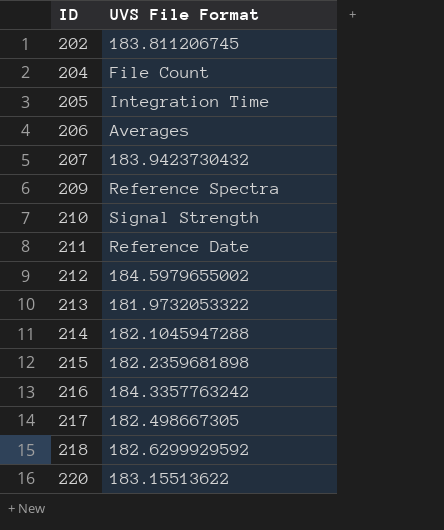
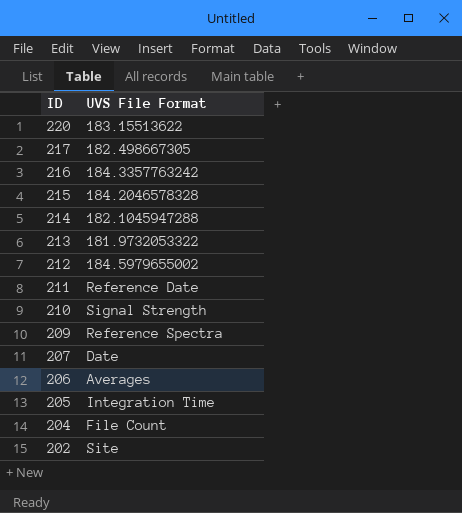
row order: ID ascending -> ID descending
row 218: 182.6299929592 -> none
215 | UVS File Format: 182.2359681898 -> 184.2046578328
207 | UVS File Format: 183.9423730432 -> Date
202 | UVS File Format: 183.811206745 -> Site

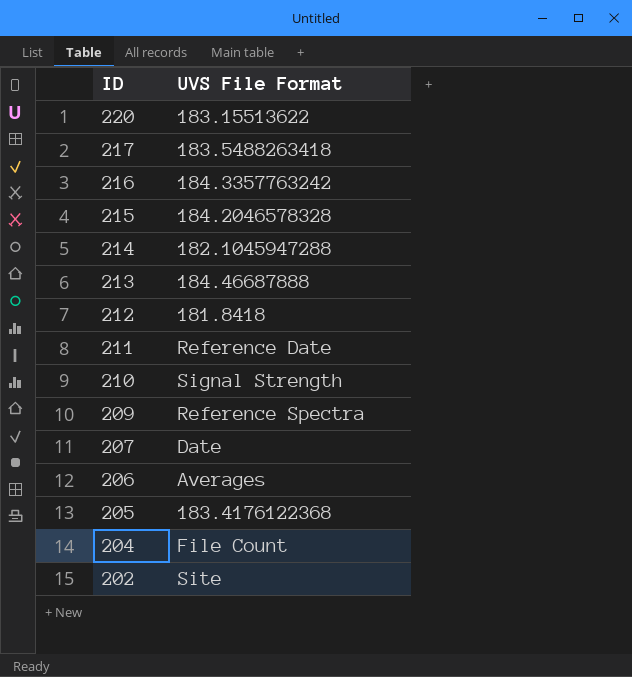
217 | UVS File Format: 182.498667305 -> 183.5488263418
213 | UVS File Format: 181.9732053322 -> 184.46687888
212 | UVS File Format: 184.5979655002 -> 181.8418
205 | UVS File Format: Integration Time -> 183.4176122368

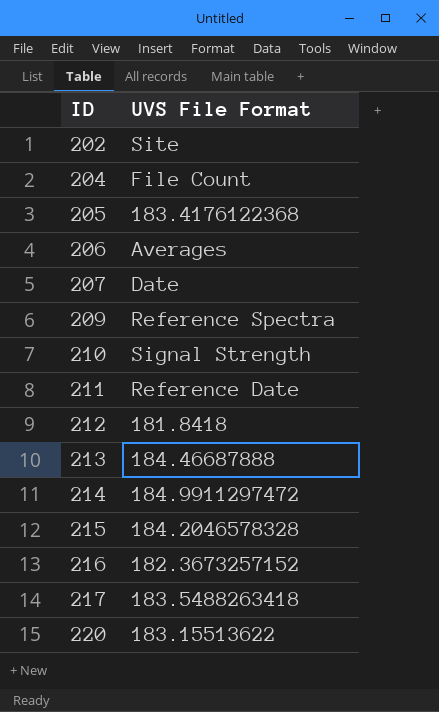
row order: ID descending -> ID ascending
214 | UVS File Format: 182.1045947288 -> 184.9911297472
216 | UVS File Format: 184.3357763242 -> 182.3673257152

